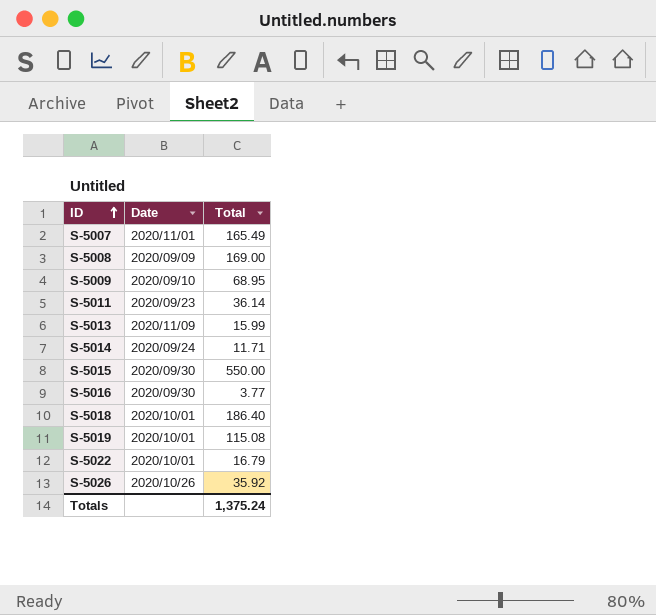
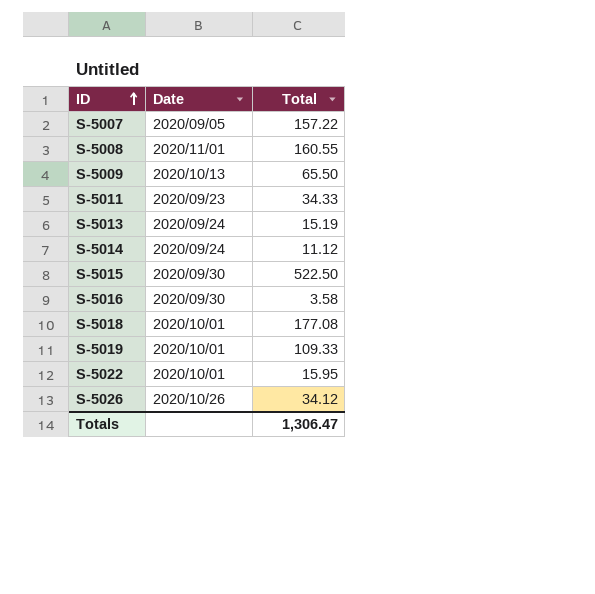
S-5007 | Date: 2020/11/01 -> 2020/09/05
S-5007 | Total: 165.49 -> 157.22
S-5008 | Date: 2020/09/09 -> 2020/11/01
S-5008 | Total: 169.00 -> 160.55
S-5009 | Date: 2020/09/10 -> 2020/10/13
S-5009 | Total: 68.95 -> 65.50
S-5011 | Total: 36.14 -> 34.33
S-5013 | Date: 2020/11/09 -> 2020/09/24
S-5013 | Total: 15.99 -> 15.19
S-5014 | Total: 11.71 -> 11.12
S-5015 | Total: 550.00 -> 522.50
S-5016 | Total: 3.77 -> 3.58
S-5018 | Total: 186.40 -> 177.08
S-5019 | Total: 115.08 -> 109.33
S-5022 | Total: 16.79 -> 15.95
S-5026 | Total: 35.92 -> 34.12
Totals | Total: 1,375.24 -> 1,306.47

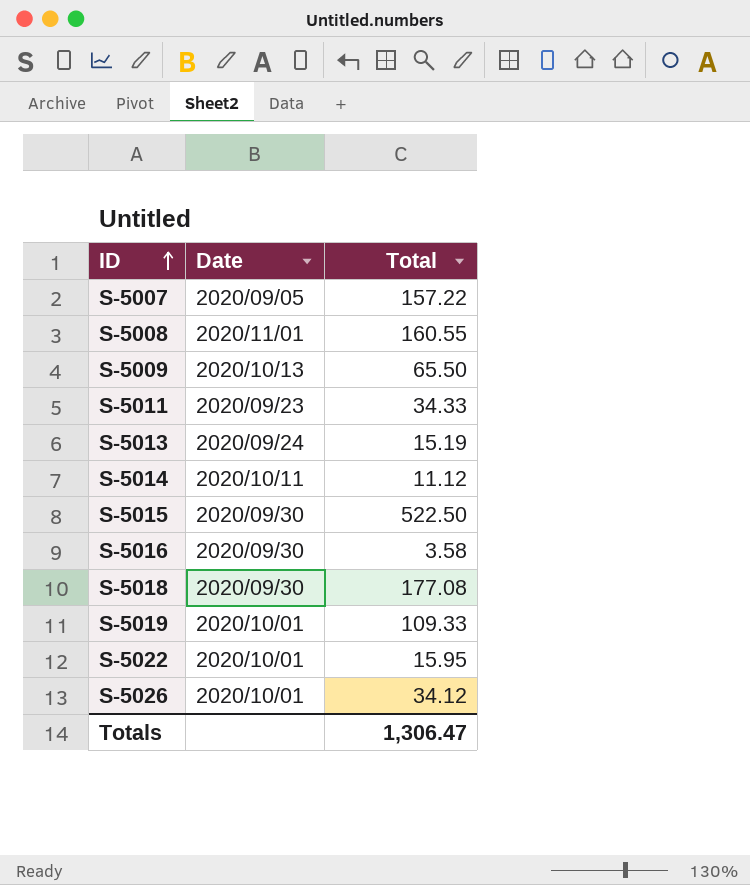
S-5014 | Date: 2020/09/24 -> 2020/10/11
S-5018 | Date: 2020/10/01 -> 2020/09/30
S-5026 | Date: 2020/10/26 -> 2020/10/01

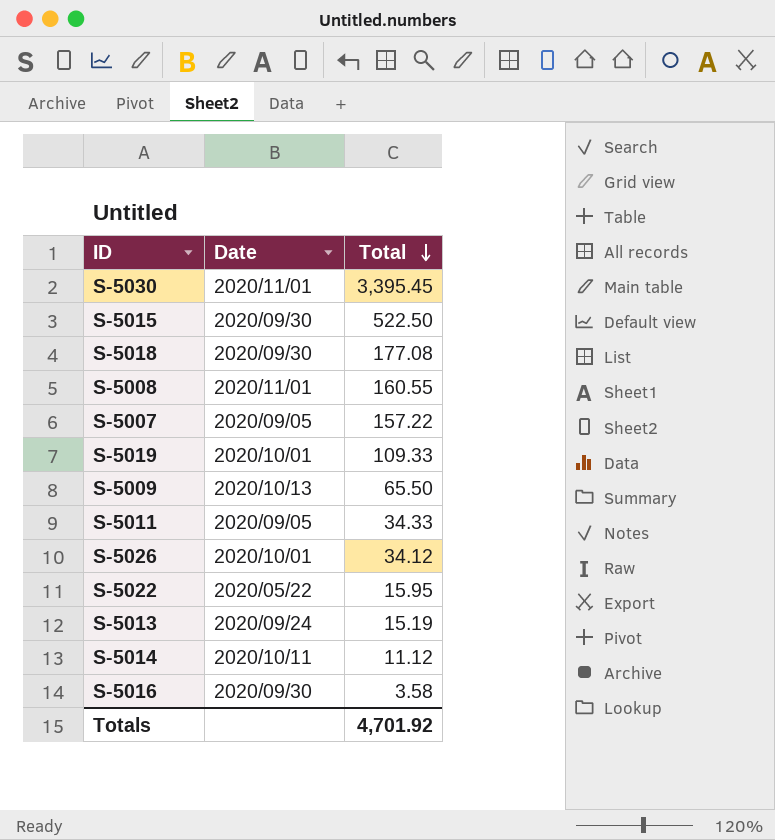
row order: ID ascending -> Total descending
row S-5030: none -> 2020/11/01 | 3,395.45
S-5011 | Date: 2020/09/23 -> 2020/09/05
S-5022 | Date: 2020/10/01 -> 2020/05/22
Totals | Total: 1,306.47 -> 4,701.92

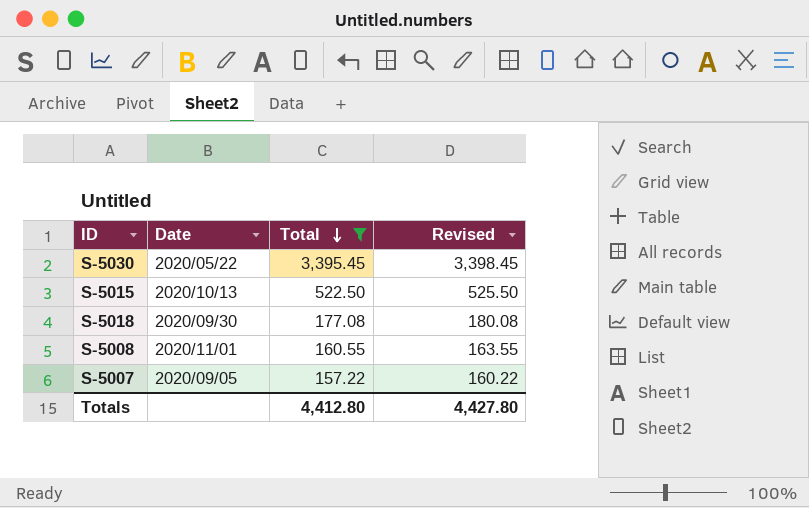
filter: none -> Total >= 157.22
column Revised | formula: none -> [Total] + 3
S-5030 | Date: 2020/11/01 -> 2020/05/22
S-5015 | Date: 2020/09/30 -> 2020/10/13
Totals | Total: 4,701.92 -> 4,412.80

